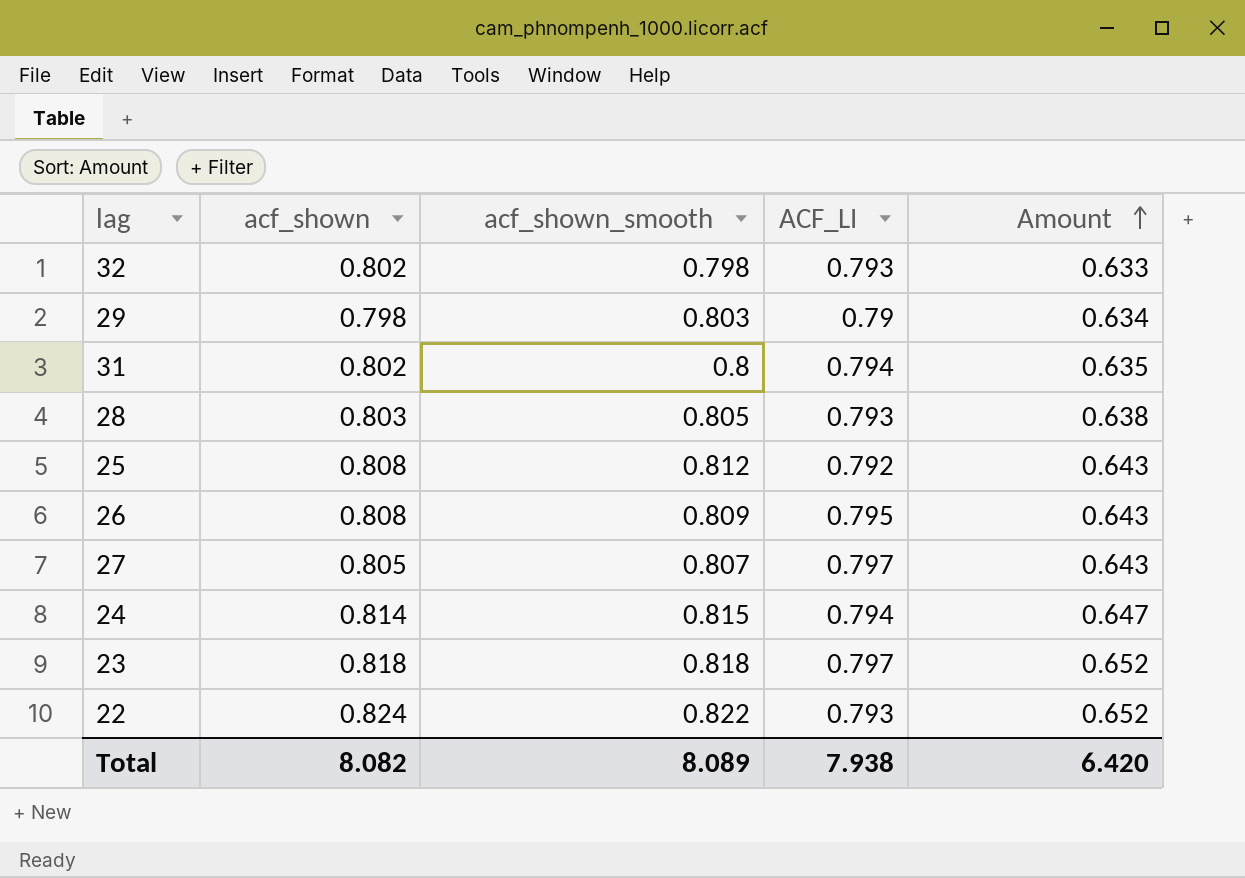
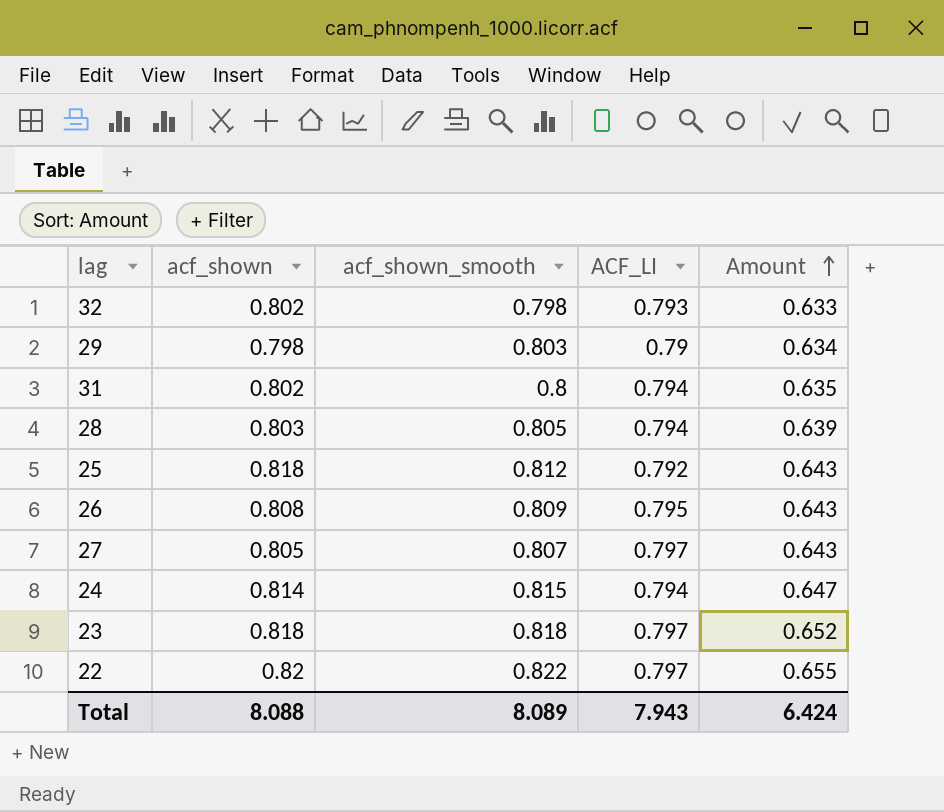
28 | ACF_LI: 0.793 -> 0.794
28 | Amount: 0.638 -> 0.639
25 | acf_shown: 0.808 -> 0.818
22 | acf_shown: 0.824 -> 0.82
22 | ACF_LI: 0.793 -> 0.797
22 | Amount: 0.652 -> 0.655
Total | acf_shown: 8.082 -> 8.088
Total | ACF_LI: 7.938 -> 7.943
Total | Amount: 6.420 -> 6.424

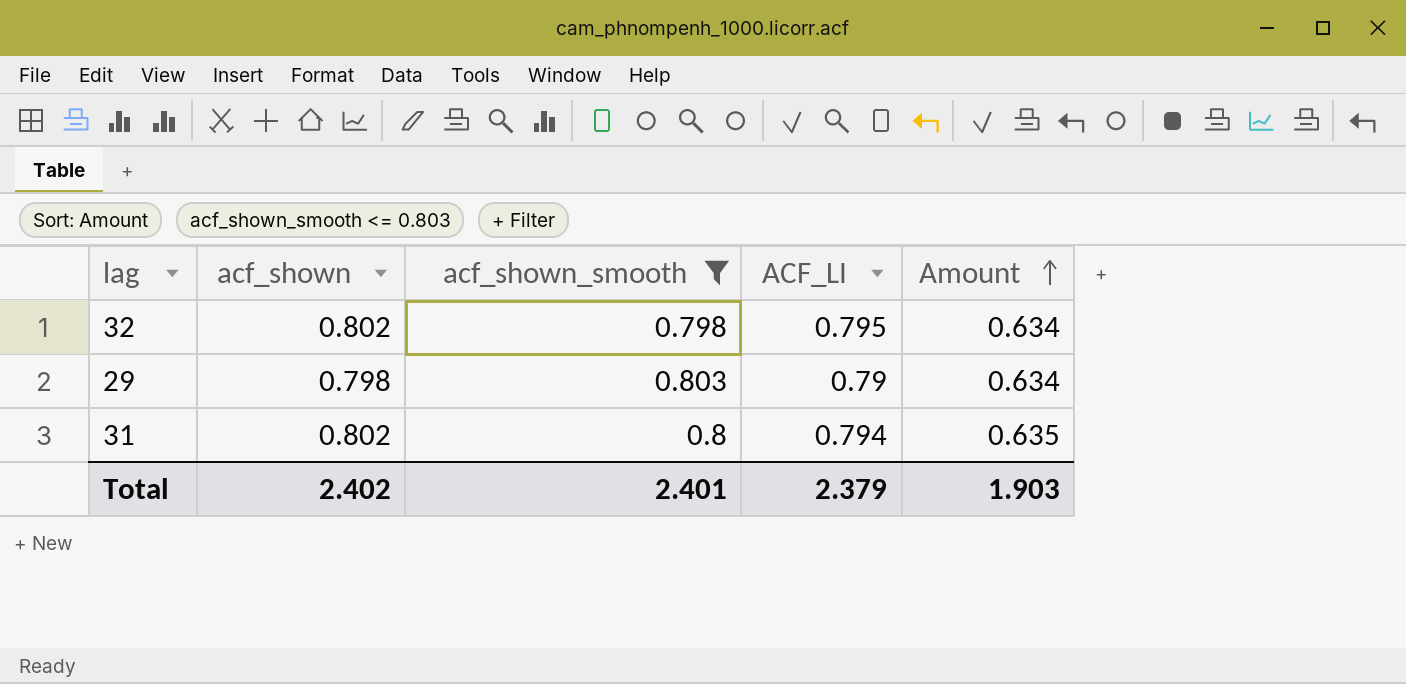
filter: none -> acf_shown_smooth <= 0.803
32 | ACF_LI: 0.793 -> 0.795
32 | Amount: 0.633 -> 0.634
Total | acf_shown: 8.088 -> 2.402
Total | acf_shown_smooth: 8.089 -> 2.401
Total | ACF_LI: 7.943 -> 2.379
Total | Amount: 6.424 -> 1.903

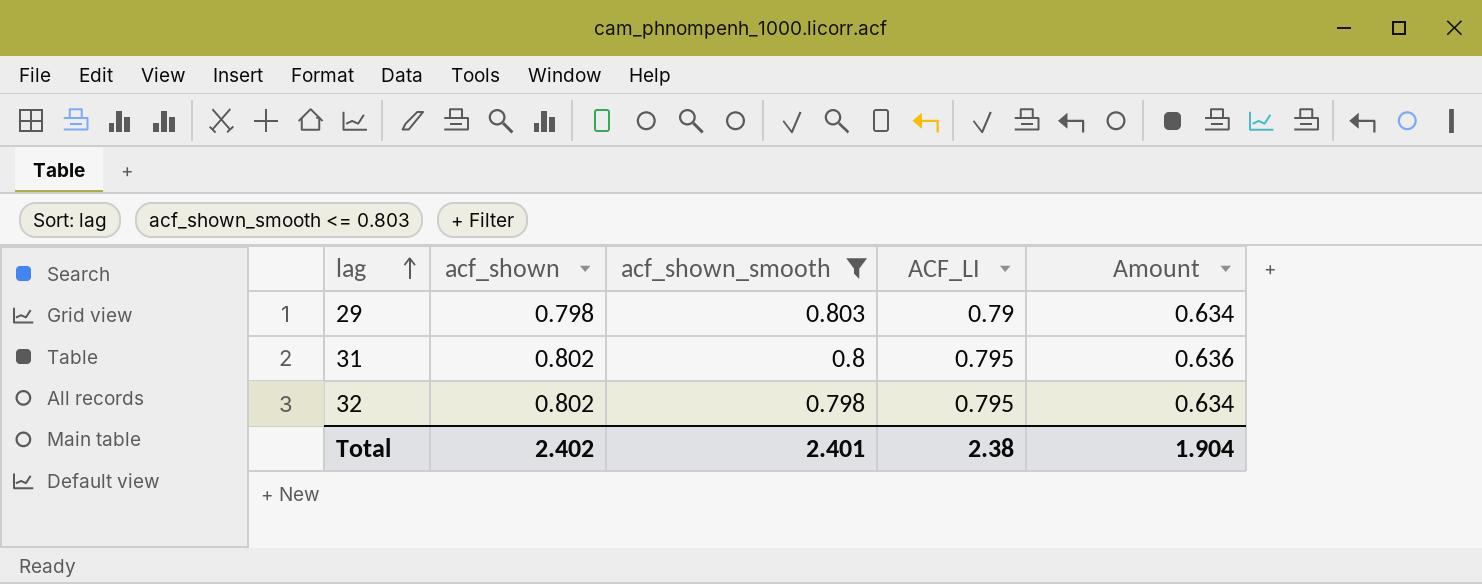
row order: Amount ascending -> lag ascending
31 | ACF_LI: 0.794 -> 0.795
31 | Amount: 0.635 -> 0.636
Total | ACF_LI: 2.379 -> 2.38
Total | Amount: 1.903 -> 1.904

